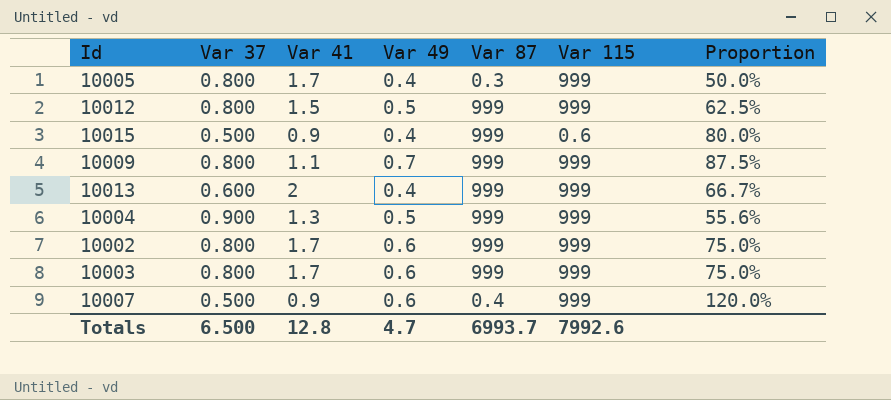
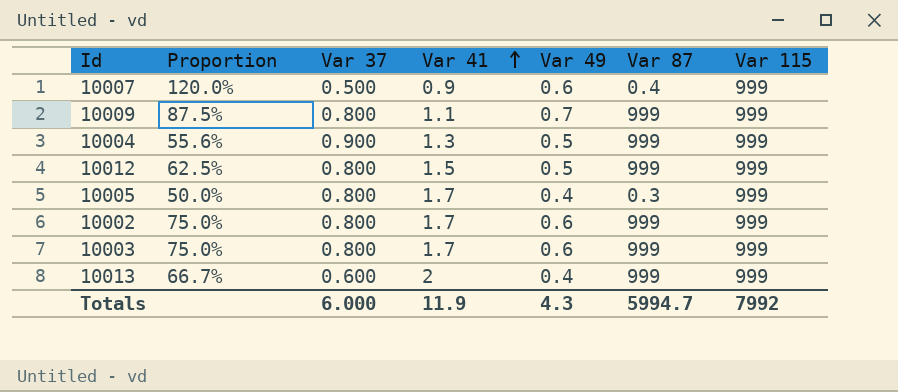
row order: none -> Var 41 ascending
column Proportion | position: 7 -> 2
row 10015: 0.500 | 0.9 | 0.4 | 999 | 0.6 | 80.0% -> none
Totals | Var 37: 6.500 -> 6.000
Totals | Var 41: 12.8 -> 11.9
Totals | Var 49: 4.7 -> 4.3
Totals | Var 87: 6993.7 -> 5994.7
Totals | Var 115: 7992.6 -> 7992

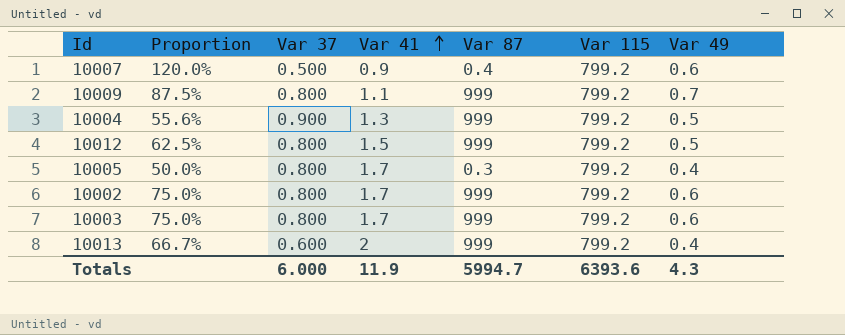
column Var 49 | position: 5 -> 7
10007 | Var 115: 999 -> 799.2
10009 | Var 115: 999 -> 799.2
10004 | Var 115: 999 -> 799.2
10012 | Var 115: 999 -> 799.2
10005 | Var 115: 999 -> 799.2
10002 | Var 115: 999 -> 799.2
10003 | Var 115: 999 -> 799.2
10013 | Var 115: 999 -> 799.2
Totals | Var 115: 7992 -> 6393.6

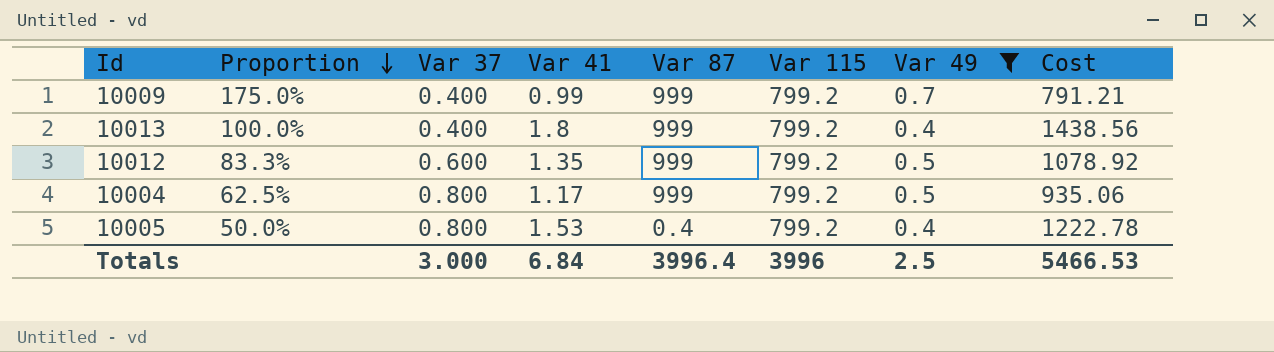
filter: none -> Var 49 != 0.6
row order: Var 41 ascending -> Proportion descending
column Cost | formula: none -> [Var 41] * [Var 115]
10009 | Proportion: 87.5% -> 175.0%
10009 | Var 37: 0.800 -> 0.400
10009 | Var 41: 1.1 -> 0.99
10013 | Proportion: 66.7% -> 100.0%
10013 | Var 37: 0.600 -> 0.400
10013 | Var 41: 2 -> 1.8
10012 | Proportion: 62.5% -> 83.3%
10012 | Var 37: 0.800 -> 0.600
10012 | Var 41: 1.5 -> 1.35
10004 | Proportion: 55.6% -> 62.5%
10004 | Var 37: 0.900 -> 0.800
10004 | Var 41: 1.3 -> 1.17
10005 | Var 41: 1.7 -> 1.53
10005 | Var 87: 0.3 -> 0.4
Totals | Var 37: 6.000 -> 3.000
Totals | Var 41: 11.9 -> 6.84
Totals | Var 87: 5994.7 -> 3996.4
Totals | Var 115: 6393.6 -> 3996
Totals | Var 49: 4.3 -> 2.5

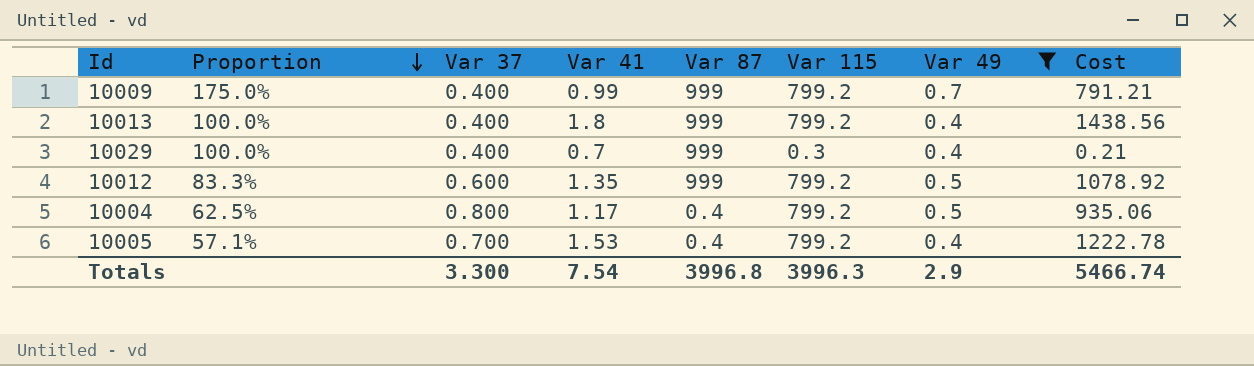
row 10029: none -> 100.0% | 0.400 | 0.7 | 999 | 0.3 | 0.4 | 0.21
10004 | Var 87: 999 -> 0.4
10005 | Proportion: 50.0% -> 57.1%
10005 | Var 37: 0.800 -> 0.700
Totals | Var 37: 3.000 -> 3.300
Totals | Var 41: 6.84 -> 7.54
Totals | Var 87: 3996.4 -> 3996.8
Totals | Var 115: 3996 -> 3996.3
Totals | Var 49: 2.5 -> 2.9
Totals | Cost: 5466.53 -> 5466.74

